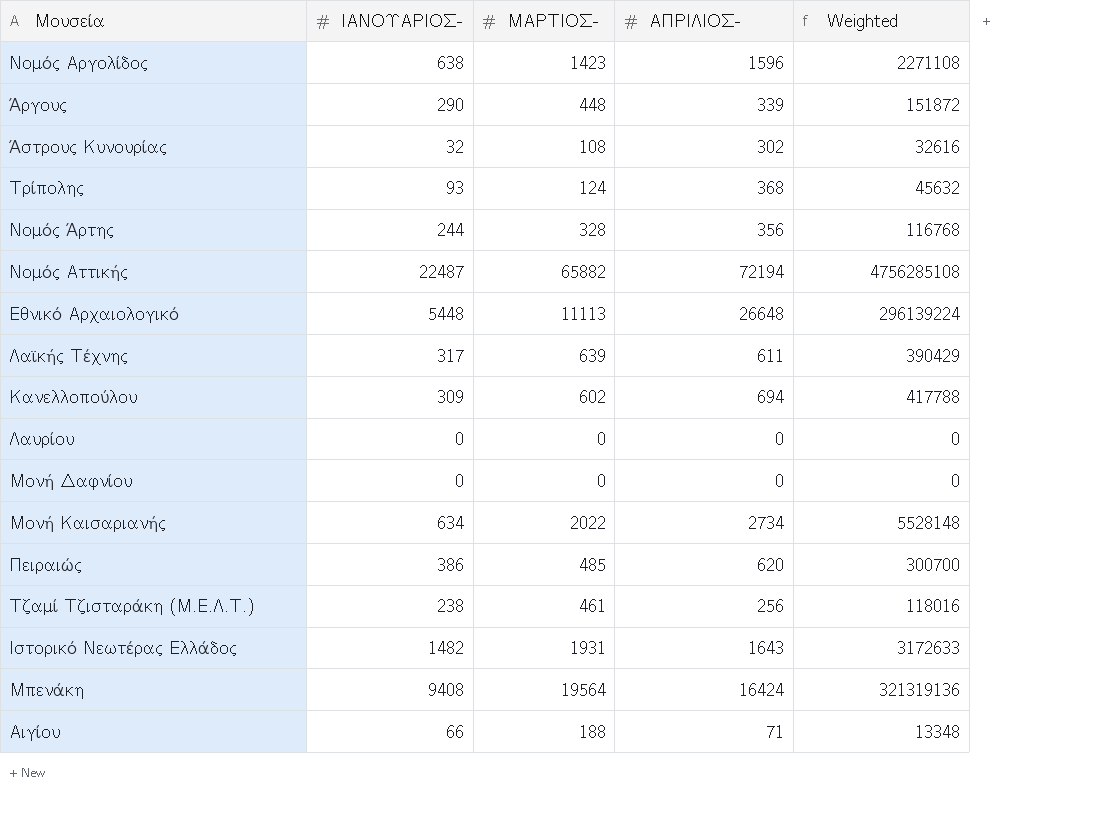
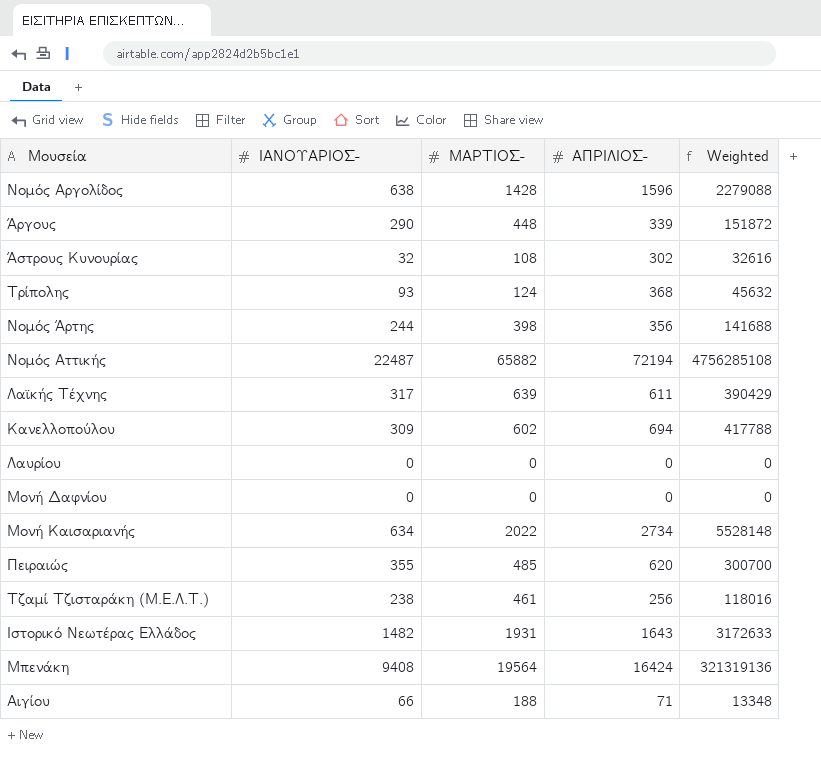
row Εθνικό Αρχαιολογικό: 5448 | 11113 | 26648 | 296139224 -> none
Νομός Αργολίδος | ΜΑΡΤΙΟΣ-: 1423 -> 1428
Νομός Αργολίδος | Weighted: 2271108 -> 2279088
Νομός Άρτης | ΜΑΡΤΙΟΣ-: 328 -> 398
Νομός Άρτης | Weighted: 116768 -> 141688
Πειραιώς | ΙΑΝΟΥΑΡΙΟΣ-: 386 -> 355

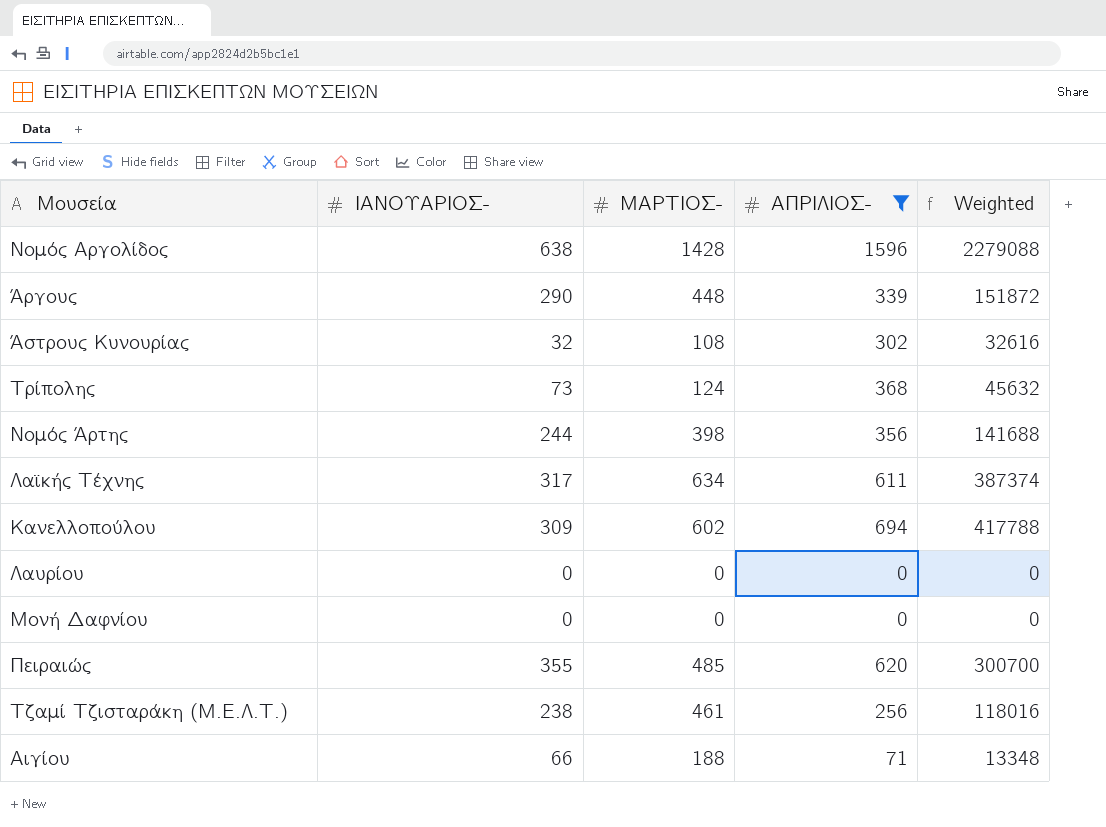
filter: none -> ΑΠΡΙΛΙΟΣ- <= 1596
Τρίπολης | ΙΑΝΟΥΑΡΙΟΣ-: 93 -> 73
Λαϊκής Τέχνης | ΜΑΡΤΙΟΣ-: 639 -> 634
Λαϊκής Τέχνης | Weighted: 390429 -> 387374

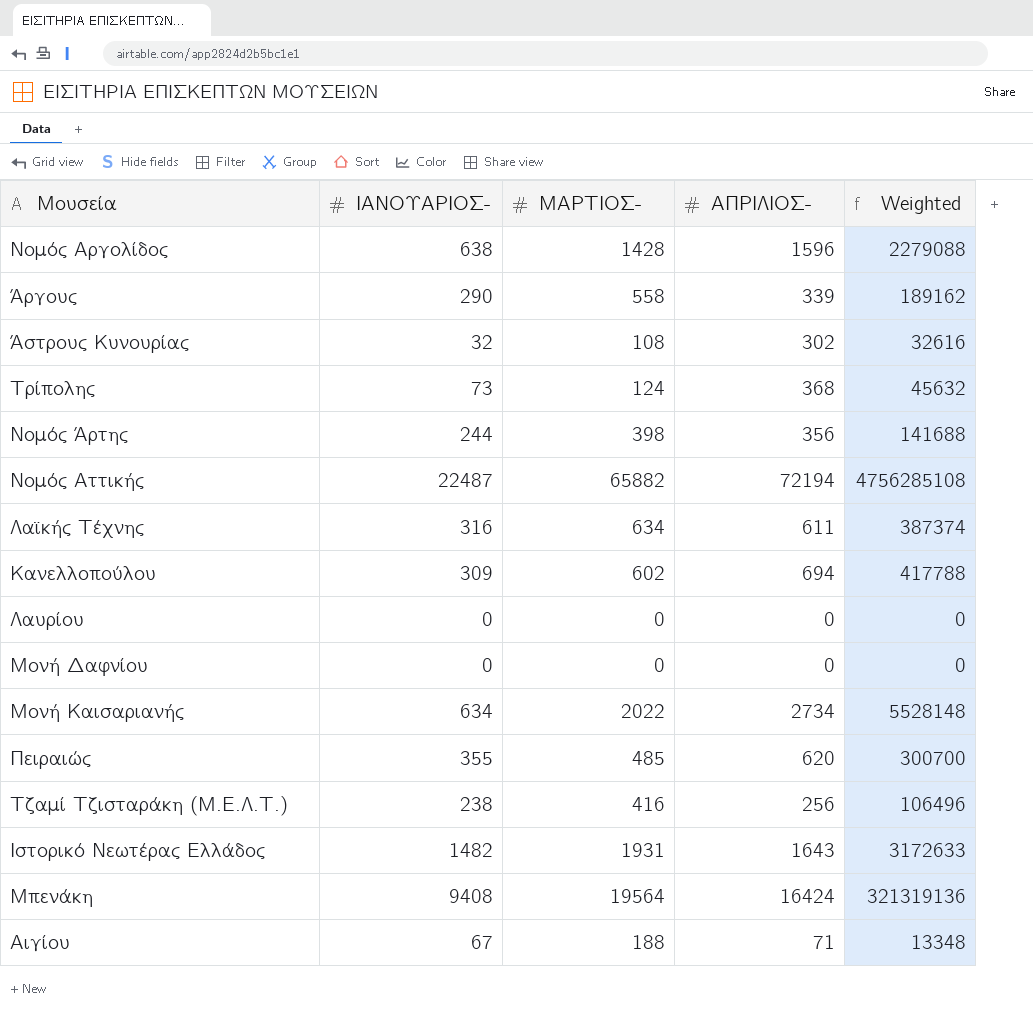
filter: ΑΠΡΙΛΙΟΣ- <= 1596 -> none
Άργους | ΜΑΡΤΙΟΣ-: 448 -> 558
Άργους | Weighted: 151872 -> 189162
Λαϊκής Τέχνης | ΙΑΝΟΥΑΡΙΟΣ-: 317 -> 316
Τζαμί Τζισταράκη (Μ.Ε.Λ.Τ.) | ΜΑΡΤΙΟΣ-: 461 -> 416
Τζαμί Τζισταράκη (Μ.Ε.Λ.Τ.) | Weighted: 118016 -> 106496
Αιγίου | ΙΑΝΟΥΑΡΙΟΣ-: 66 -> 67

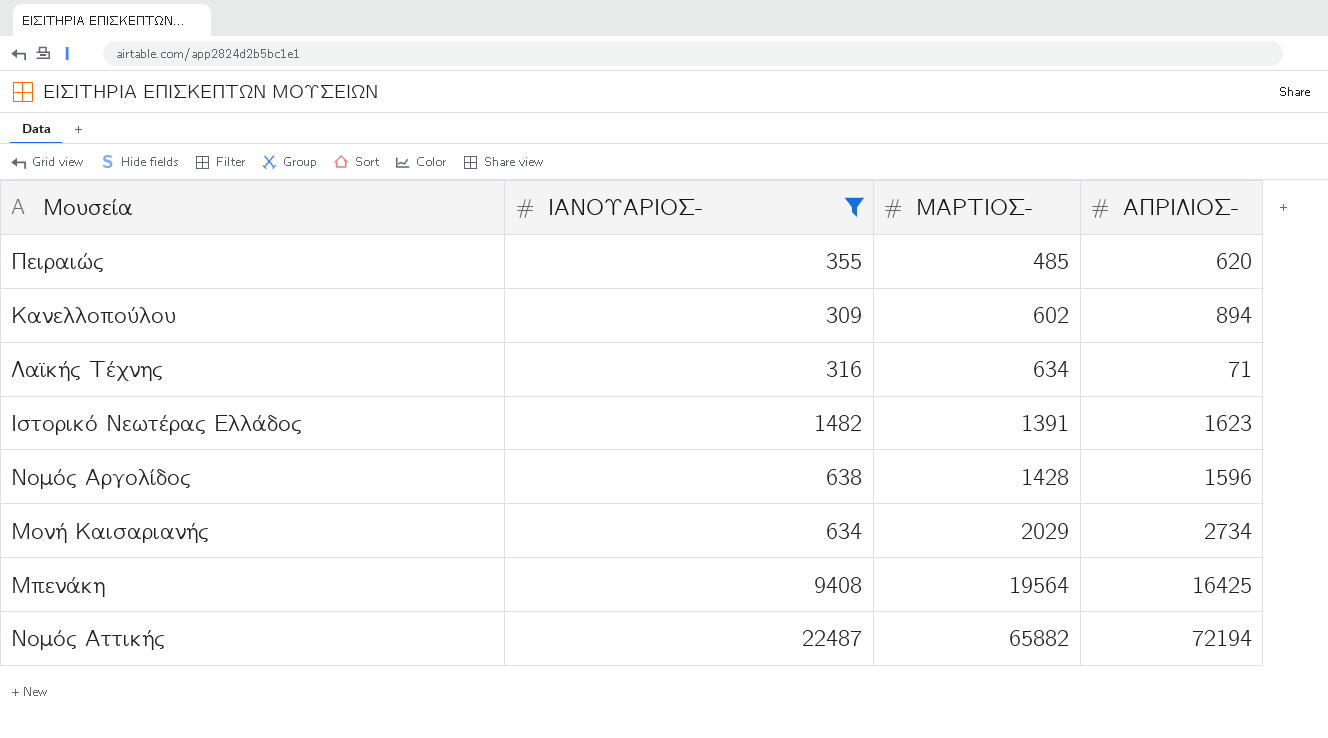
filter: none -> ΙΑΝΟΥΑΡΙΟΣ- >= 309
row order: none -> ΜΑΡΤΙΟΣ- ascending
column Weighted | formula: [ΜΑΡΤΙΟΣ-] * [ΑΠΡΙΛΙΟΣ-] -> none
Κανελλοπούλου | ΑΠΡΙΛΙΟΣ-: 694 -> 894
Λαϊκής Τέχνης | ΑΠΡΙΛΙΟΣ-: 611 -> 71
Ιστορικό Νεωτέρας Ελλάδος | ΜΑΡΤΙΟΣ-: 1931 -> 1391
Ιστορικό Νεωτέρας Ελλάδος | ΑΠΡΙΛΙΟΣ-: 1643 -> 1623
Μονή Καισαριανής | ΜΑΡΤΙΟΣ-: 2022 -> 2029
Μπενάκη | ΑΠΡΙΛΙΟΣ-: 16424 -> 16425

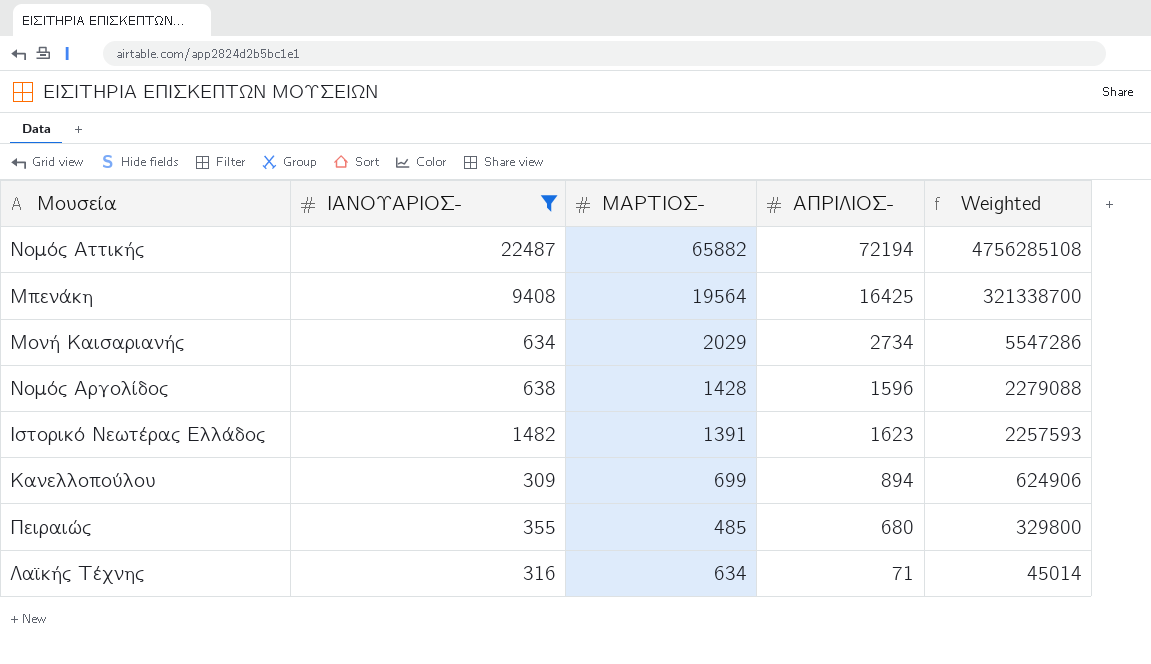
row order: ΜΑΡΤΙΟΣ- ascending -> Weighted descending
column Weighted | formula: none -> [ΜΑΡΤΙΟΣ-] * [ΑΠΡΙΛΙΟΣ-]
Κανελλοπούλου | ΜΑΡΤΙΟΣ-: 602 -> 699
Πειραιώς | ΑΠΡΙΛΙΟΣ-: 620 -> 680

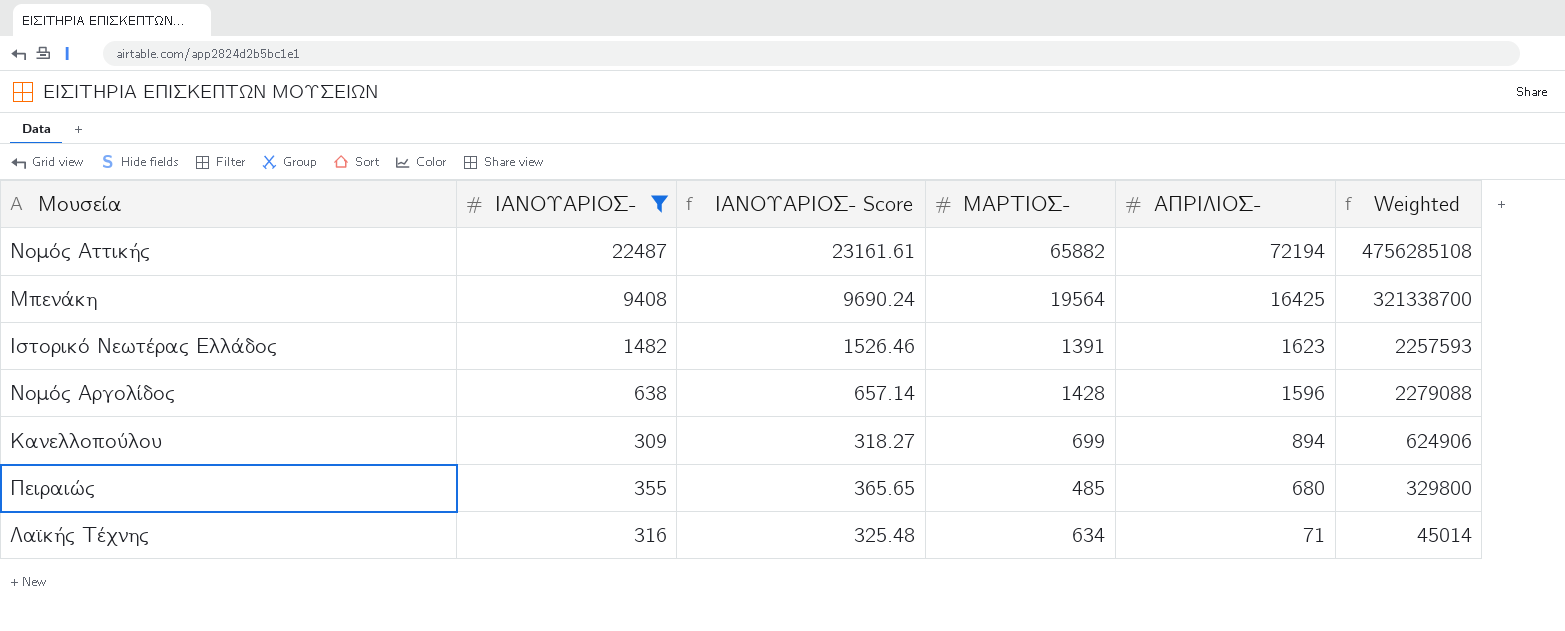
row order: Weighted descending -> ΑΠΡΙΛΙΟΣ- descending
column ΙΑΝΟΥΑΡΙΟΣ- Score | formula: none -> [ΙΑΝΟΥΑΡΙΟΣ-] * 1.03
row Μονή Καισαριανής: 634 | 2029 | 2734 | 5547286 -> none

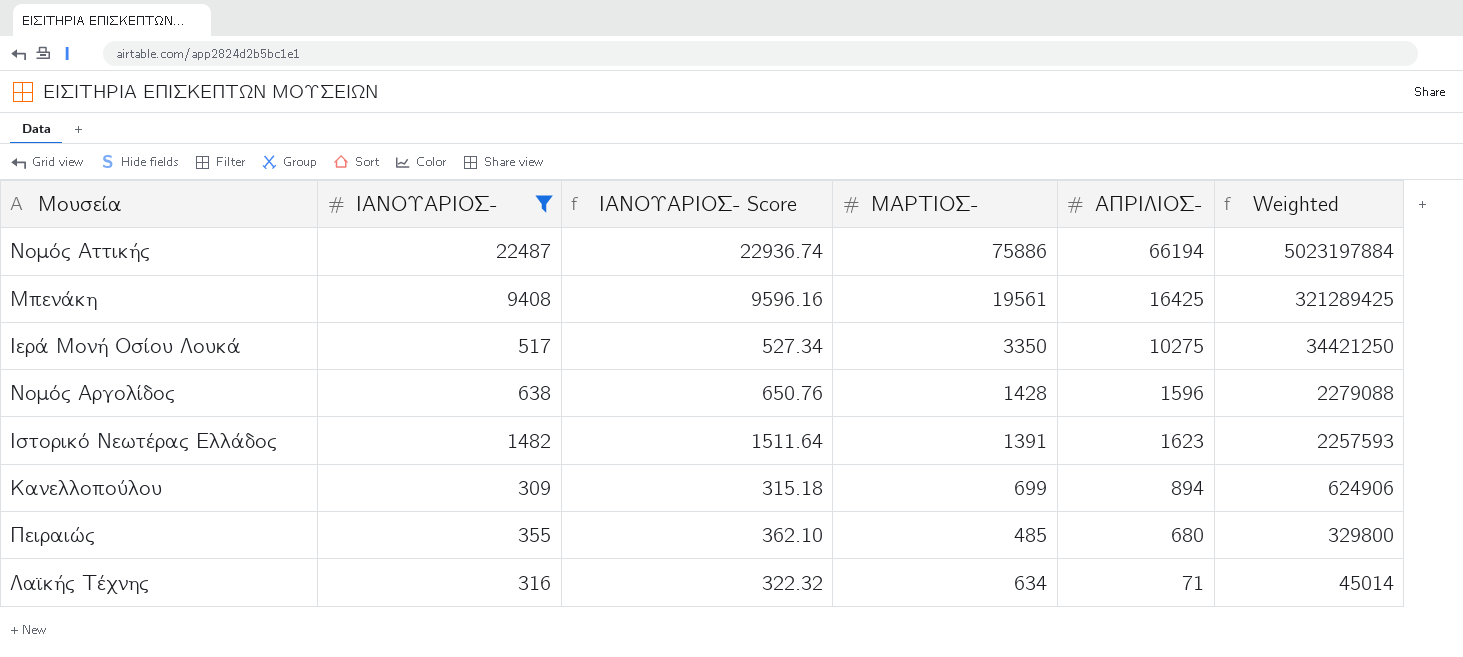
row order: ΑΠΡΙΛΙΟΣ- descending -> Weighted descending
column ΙΑΝΟΥΑΡΙΟΣ- Score | formula: [ΙΑΝΟΥΑΡΙΟΣ-] * 1.03 -> [ΙΑΝΟΥΑΡΙΟΣ-] * 1.02
Νομός Αττικής | ΜΑΡΤΙΟΣ-: 65882 -> 75886
Νομός Αττικής | ΑΠΡΙΛΙΟΣ-: 72194 -> 66194
Νομός Αττικής | Weighted: 4756285108 -> 5023197884
Μπενάκη | ΜΑΡΤΙΟΣ-: 19564 -> 19561
Μπενάκη | Weighted: 321338700 -> 321289425
row Ιερά Μονή Οσίου Λουκά: none -> 517 | 527.34 | 3350 | 10275 | 34421250

